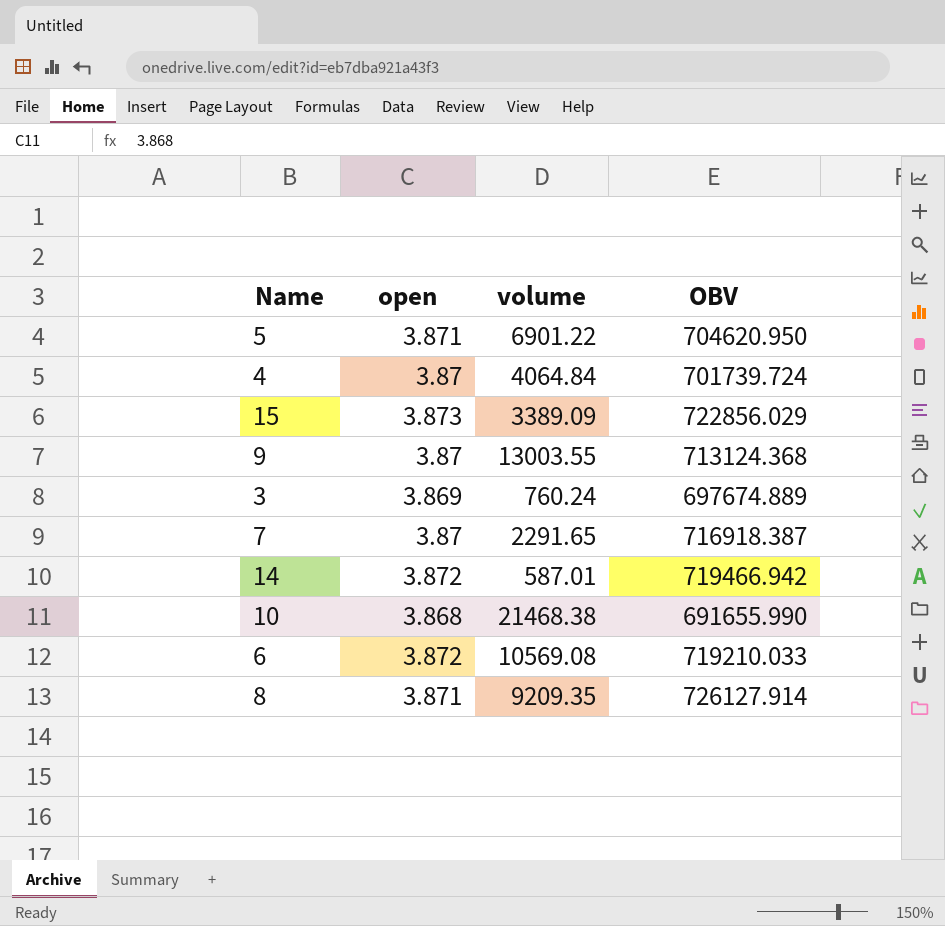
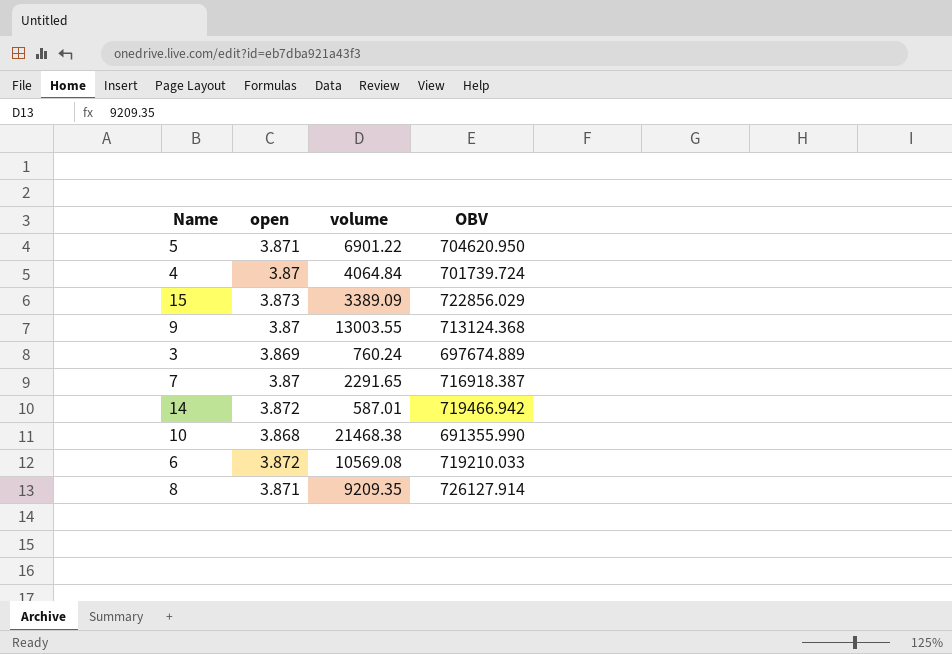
10 | OBV: 691655.990 -> 691355.990

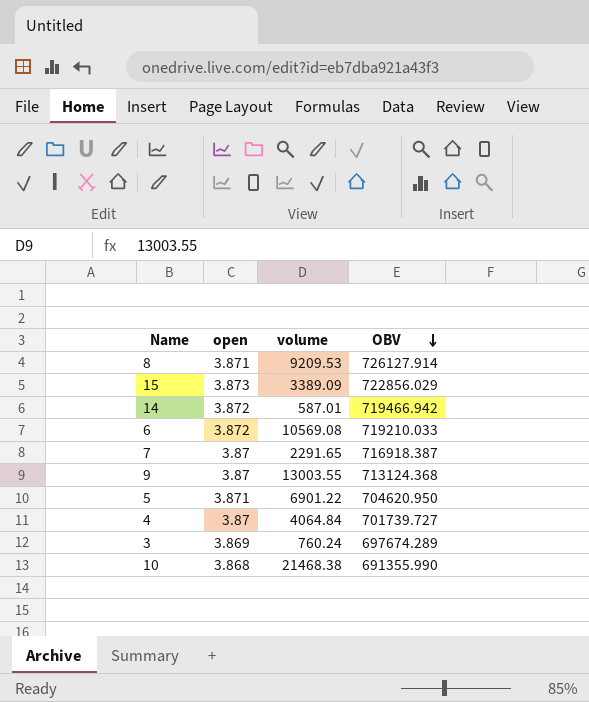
row order: none -> OBV descending
8 | volume: 9209.35 -> 9209.53
4 | OBV: 701739.724 -> 701739.727
3 | OBV: 697674.889 -> 697674.289

